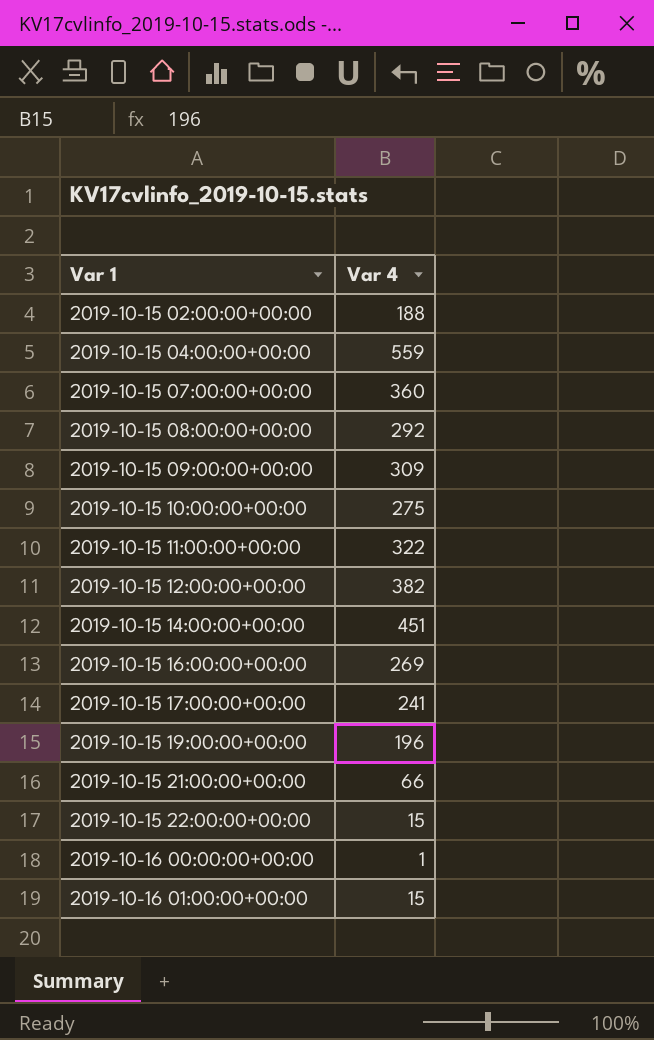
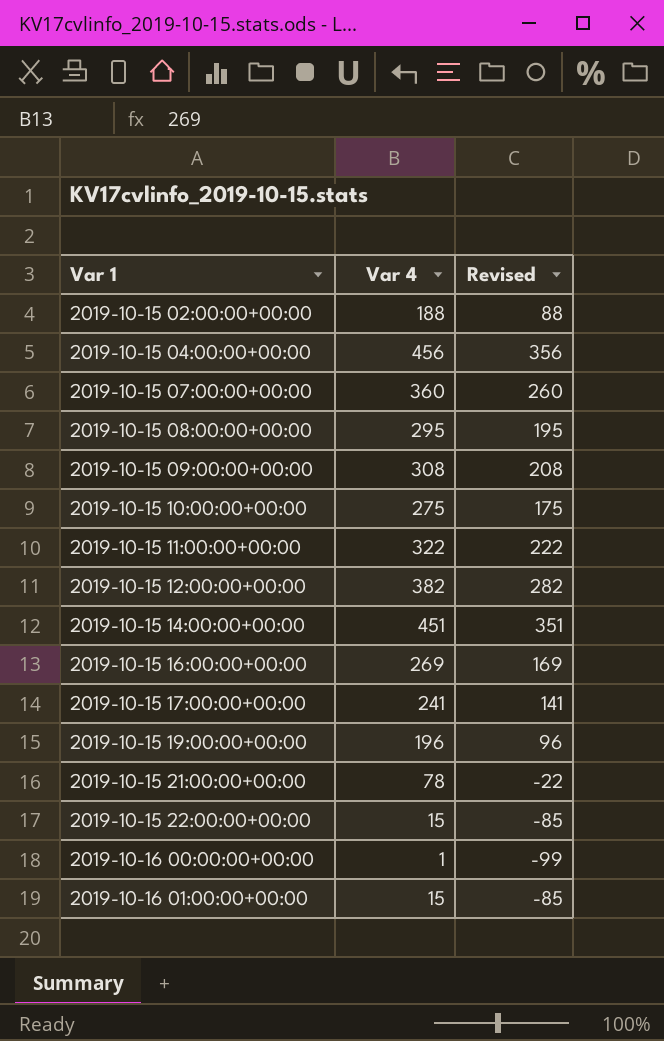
column Revised | formula: none -> [Var 4] - 100
2019-10-15 04:00:00+00:00 | Var 4: 559 -> 456
2019-10-15 08:00:00+00:00 | Var 4: 292 -> 295
2019-10-15 09:00:00+00:00 | Var 4: 309 -> 308
2019-10-15 21:00:00+00:00 | Var 4: 66 -> 78

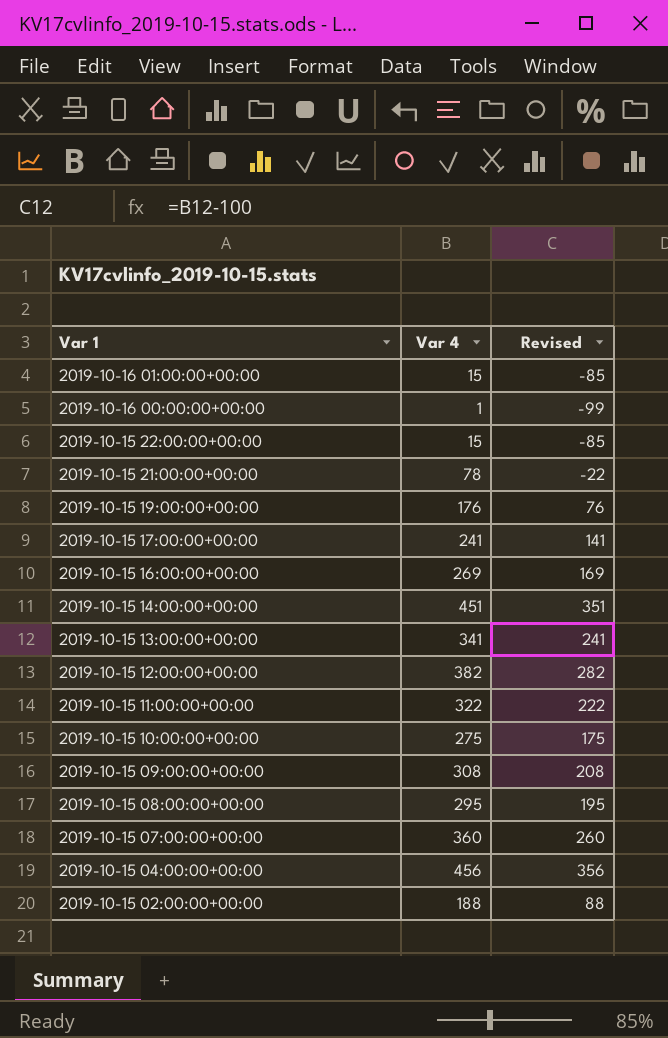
row order: Var 1 ascending -> Var 1 descending
2019-10-15 19:00:00+00:00 | Var 4: 196 -> 176
2019-10-15 19:00:00+00:00 | Revised: 96 -> 76
row 2019-10-15 13:00:00+00:00: none -> 341 | 241

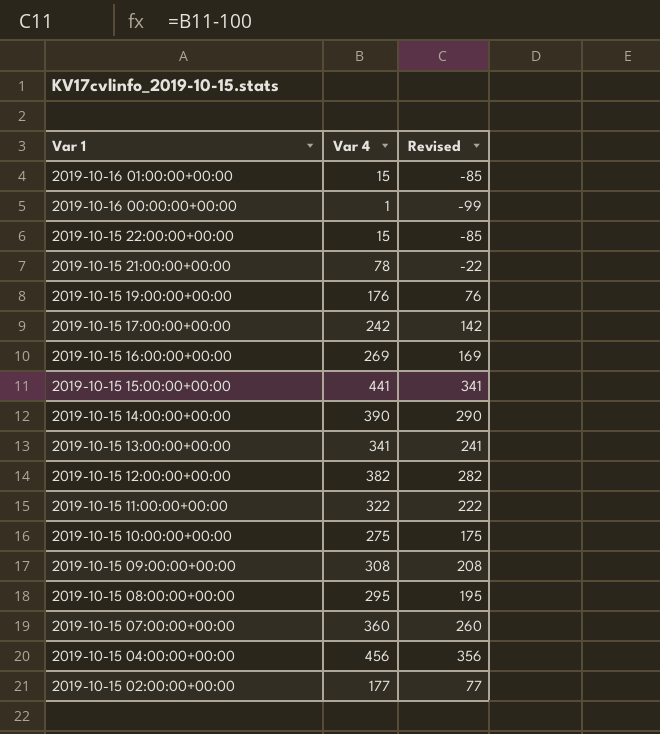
2019-10-15 17:00:00+00:00 | Var 4: 241 -> 242
2019-10-15 17:00:00+00:00 | Revised: 141 -> 142
row 2019-10-15 15:00:00+00:00: none -> 441 | 341
2019-10-15 14:00:00+00:00 | Var 4: 451 -> 390
2019-10-15 14:00:00+00:00 | Revised: 351 -> 290
2019-10-15 02:00:00+00:00 | Var 4: 188 -> 177
2019-10-15 02:00:00+00:00 | Revised: 88 -> 77

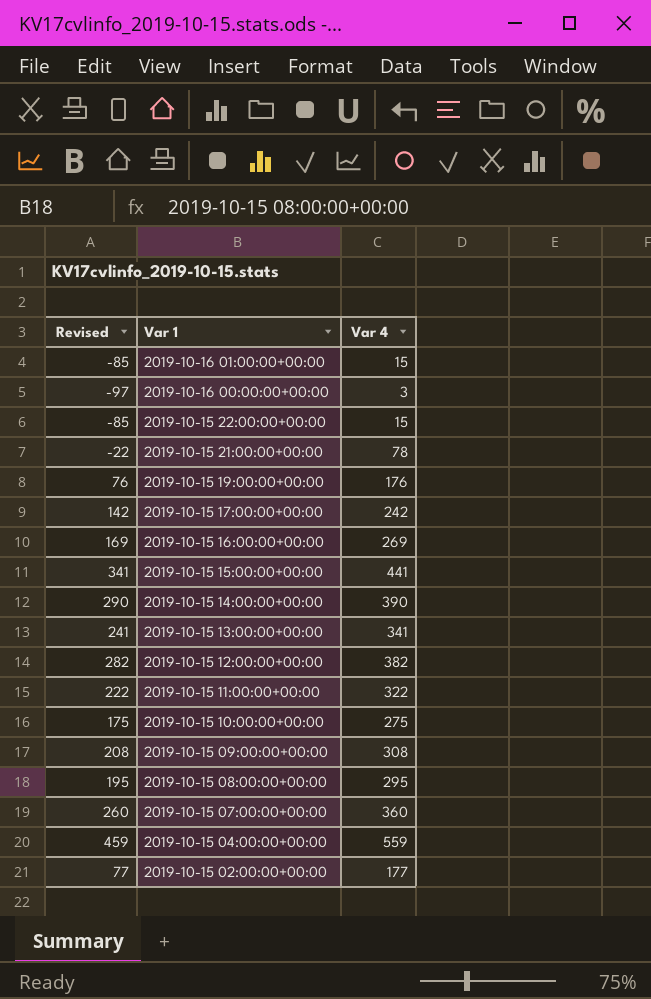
column Revised | position: 3 -> 1
2019-10-16 00:00:00+00:00 | Revised: -99 -> -97
2019-10-16 00:00:00+00:00 | Var 4: 1 -> 3
2019-10-15 04:00:00+00:00 | Revised: 356 -> 459
2019-10-15 04:00:00+00:00 | Var 4: 456 -> 559

